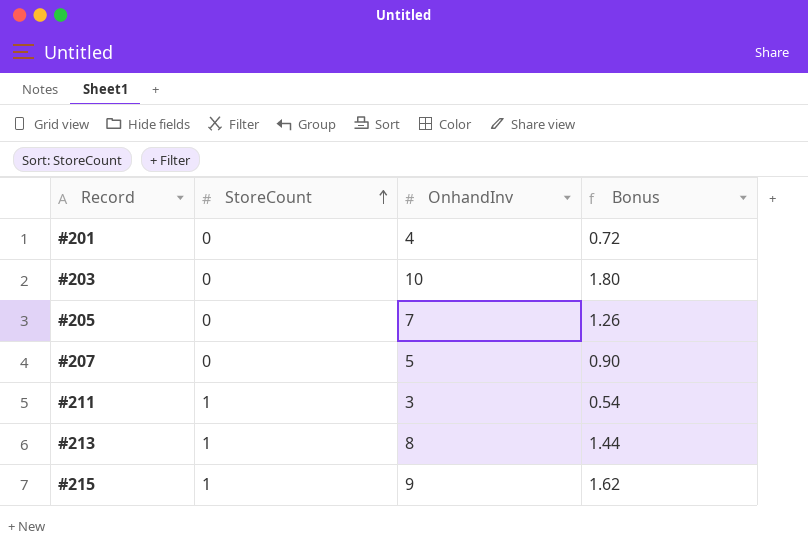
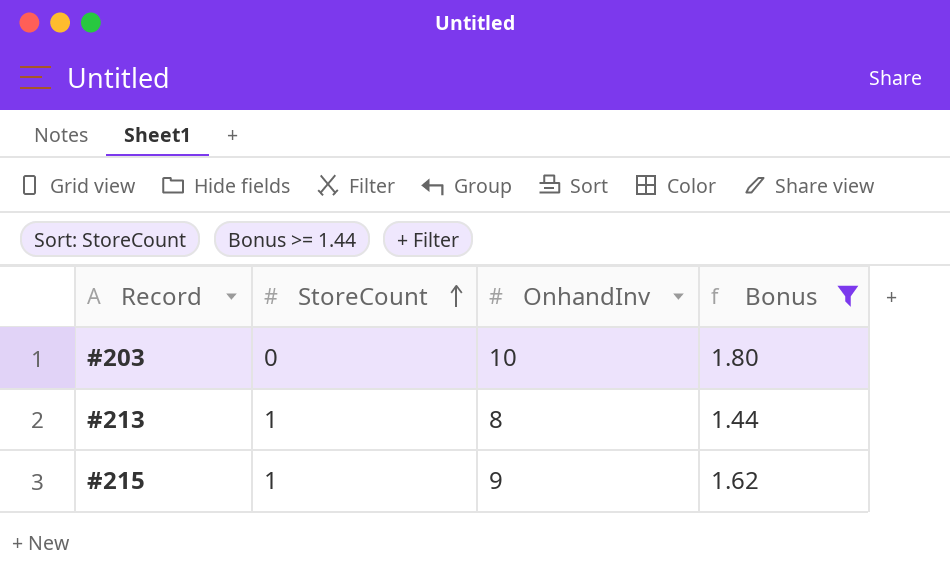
filter: none -> Bonus >= 1.44

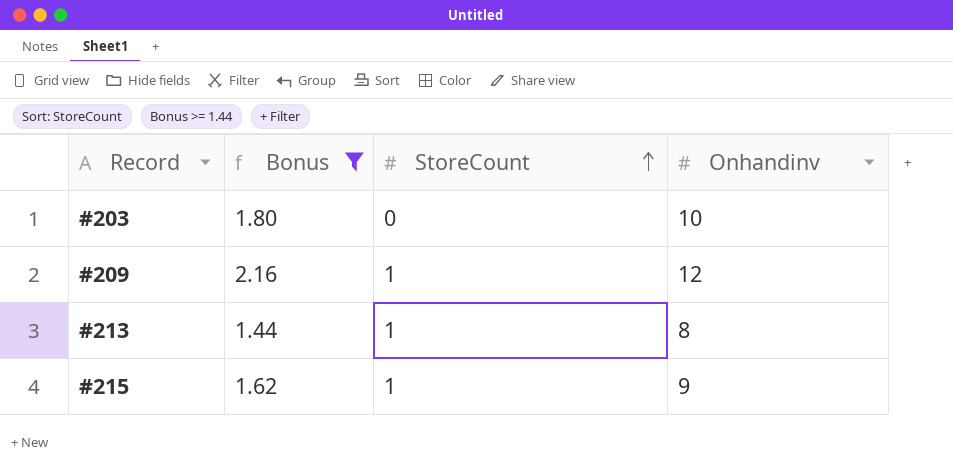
column Bonus | position: 4 -> 2
column name: OnhandInv -> Onhandinv
row #209: none -> 2.16 | 1 | 12

